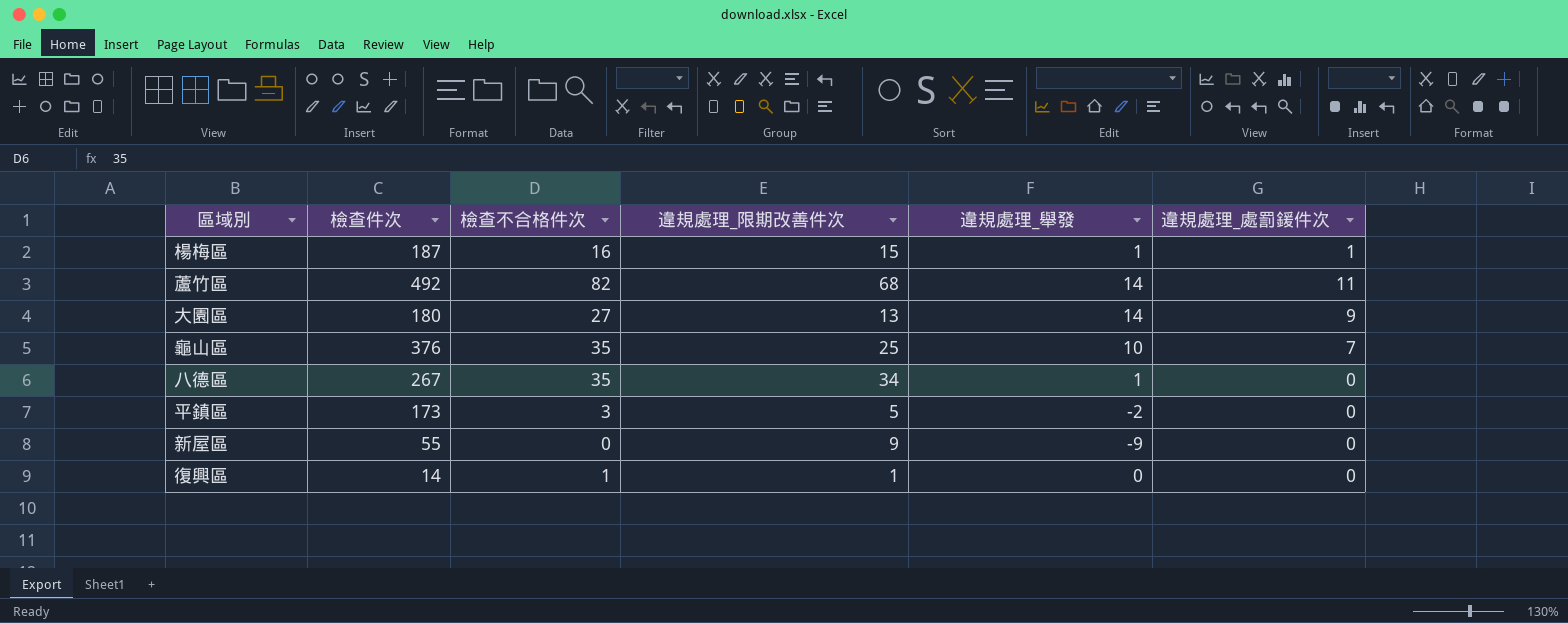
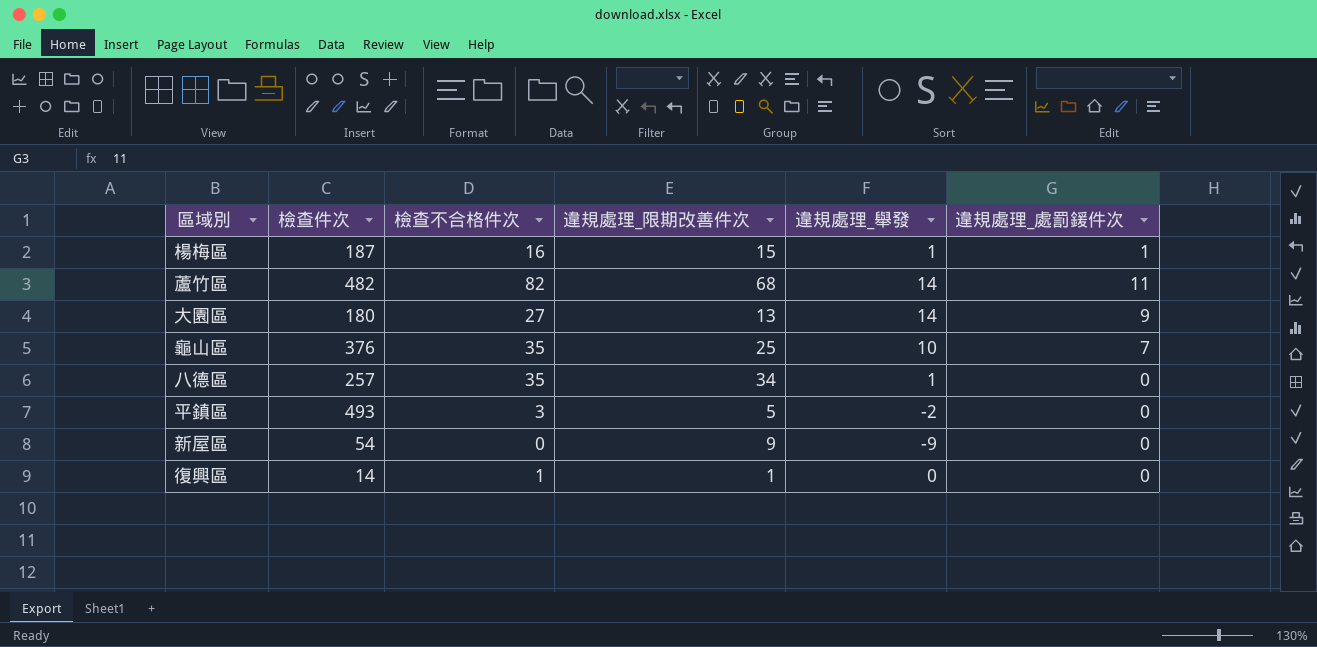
蘆竹區 | 檢查件次: 492 -> 482
八德區 | 檢查件次: 267 -> 257
平鎮區 | 檢查件次: 173 -> 493
新屋區 | 檢查件次: 55 -> 54

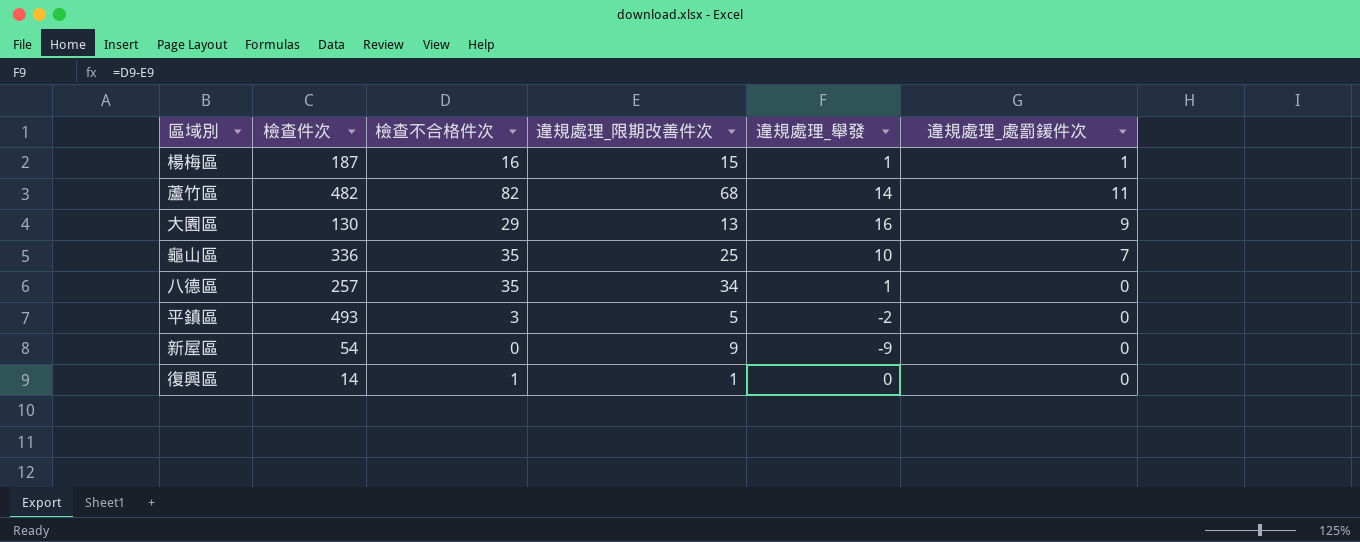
大園區 | 檢查件次: 180 -> 130
大園區 | 檢查不合格件次: 27 -> 29
大園區 | 違規處理_舉發: 14 -> 16
龜山區 | 檢查件次: 376 -> 336

